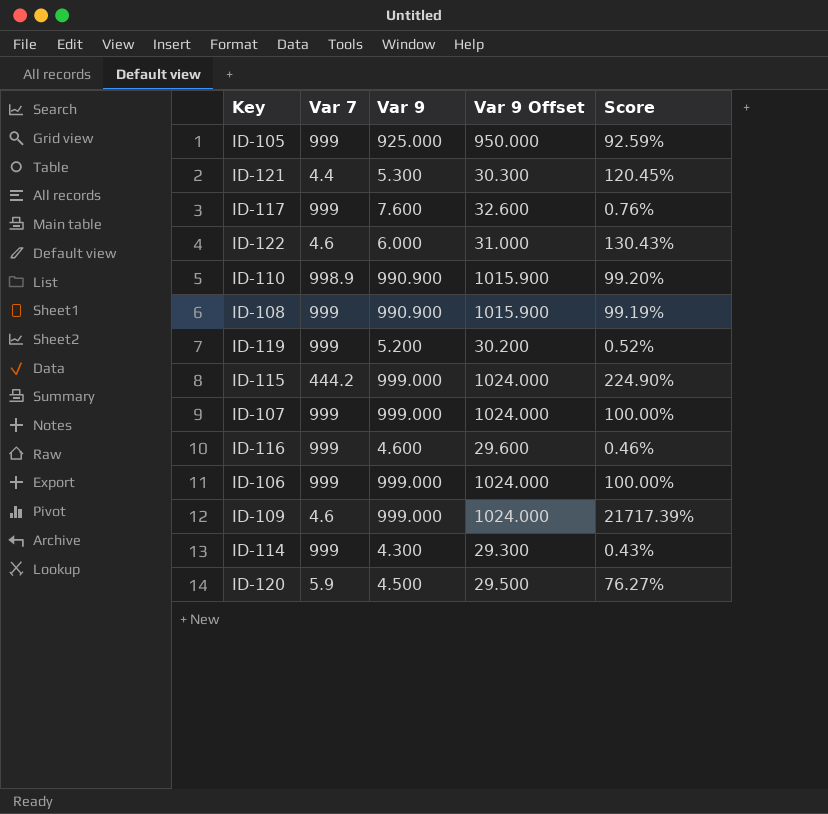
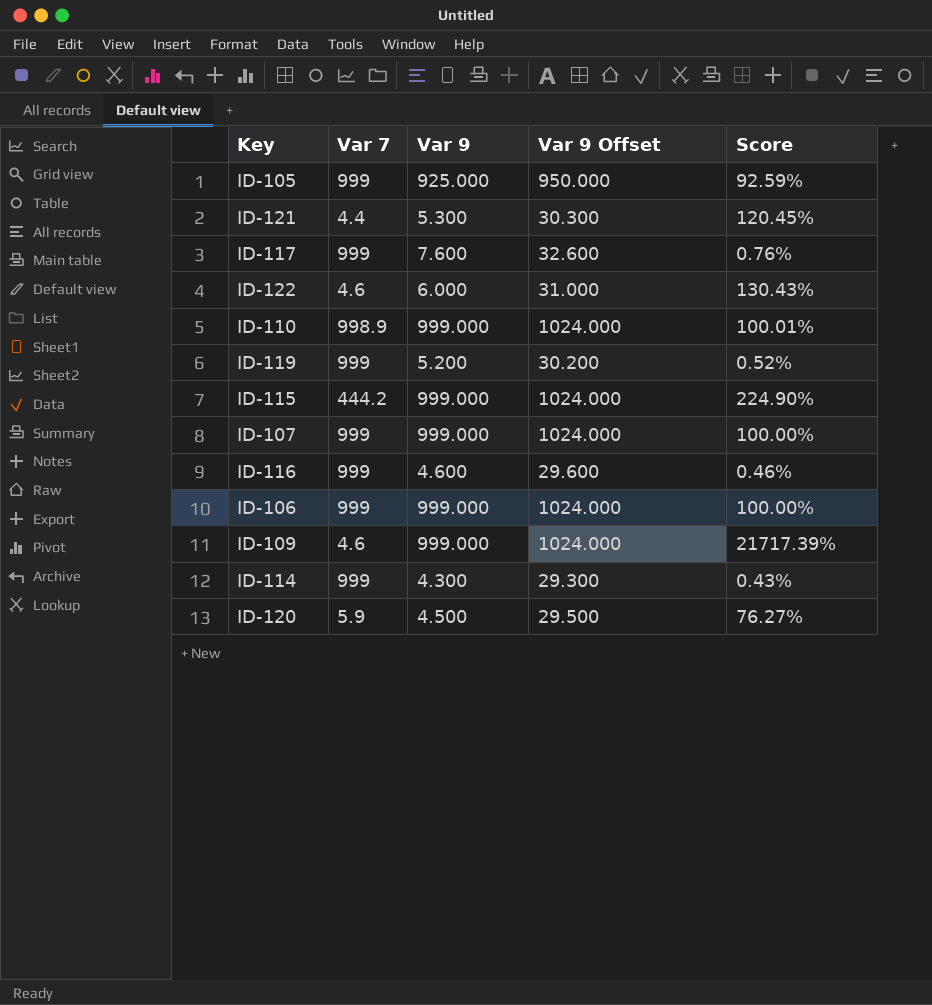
row ID-108: 999 | 990.900 | 1015.900 | 99.19% -> none
ID-110 | Var 9: 990.900 -> 999.000
ID-110 | Var 9 Offset: 1015.900 -> 1024.000
ID-110 | Score: 99.20% -> 100.01%

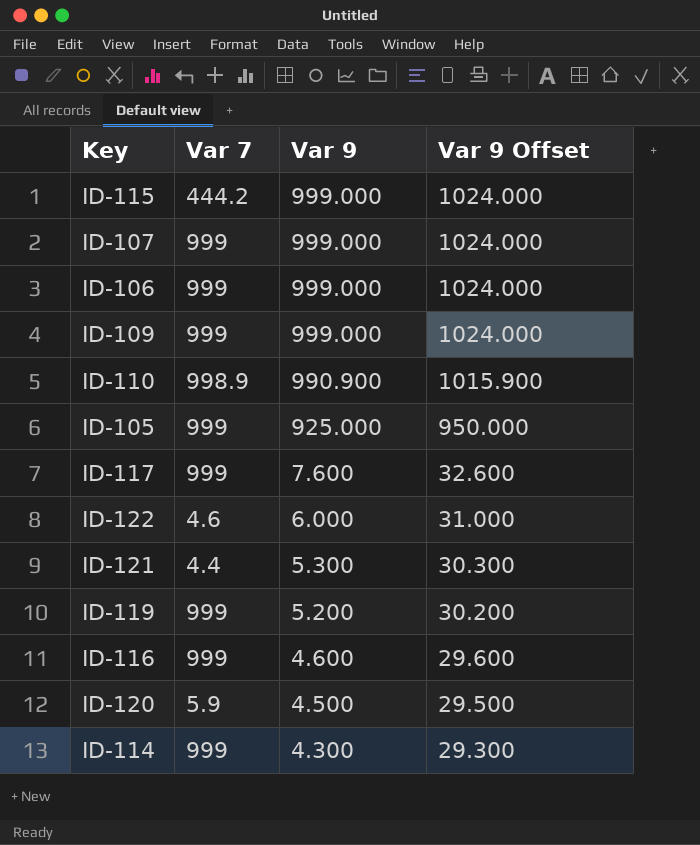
row order: none -> Var 9 descending
column Score | formula: [Var 9] / [Var 7] -> none
ID-109 | Var 7: 4.6 -> 999
ID-110 | Var 9: 999.000 -> 990.900
ID-110 | Var 9 Offset: 1024.000 -> 1015.900

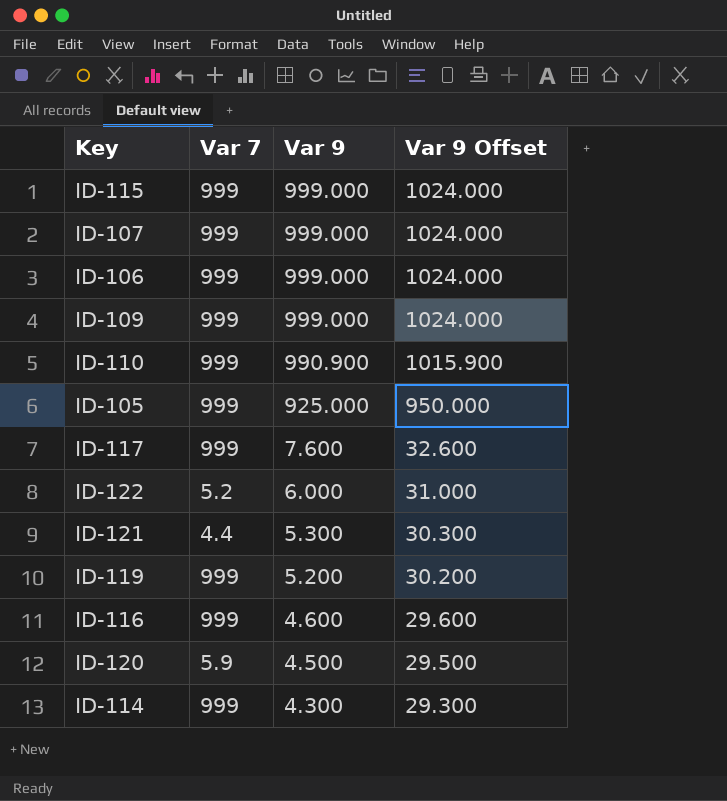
ID-115 | Var 7: 444.2 -> 999
ID-110 | Var 7: 998.9 -> 999
ID-122 | Var 7: 4.6 -> 5.2

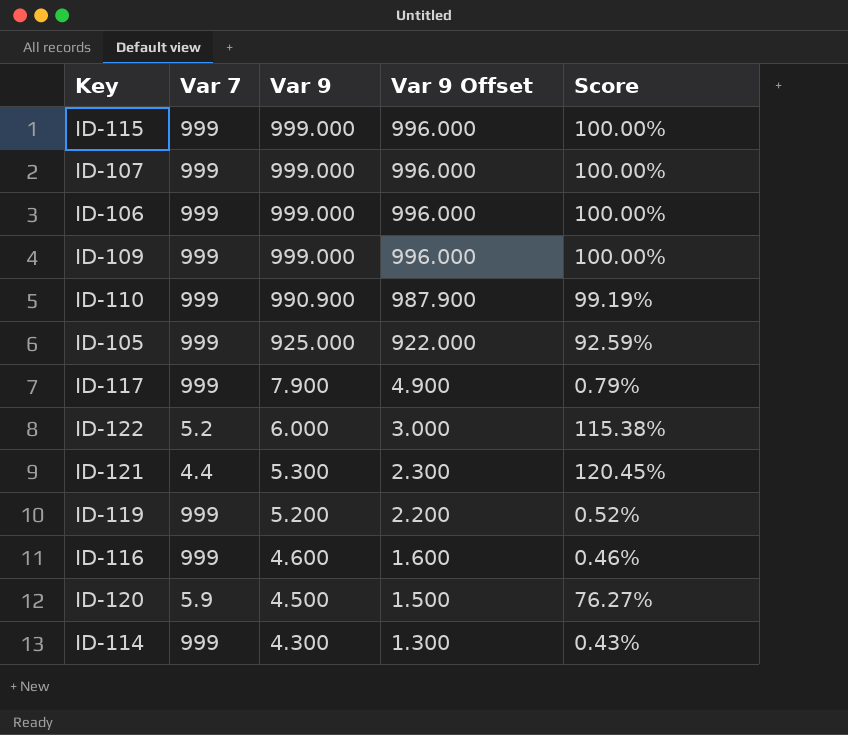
column Var 9 Offset | formula: [Var 9] + 25 -> [Var 9] - 3
column Score | formula: none -> [Var 9] / [Var 7]
ID-117 | Var 9: 7.600 -> 7.900

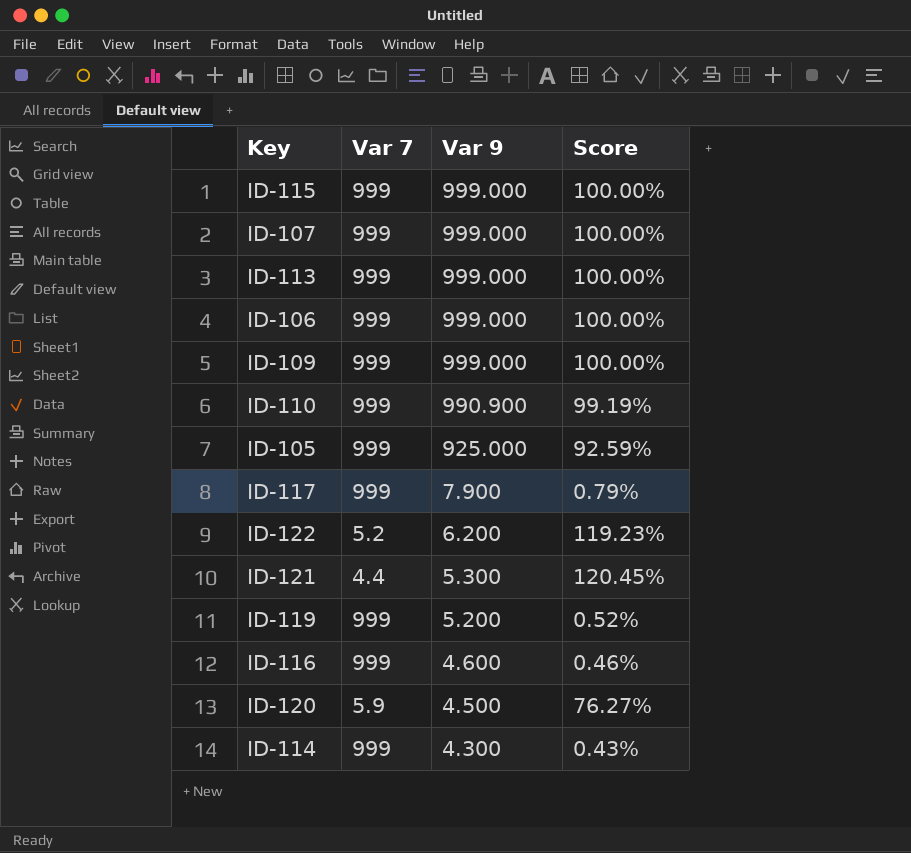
column Var 9 Offset | formula: [Var 9] - 3 -> none
row ID-113: none -> 999 | 999.000 | 100.00%
ID-122 | Var 9: 6.000 -> 6.200
ID-122 | Score: 115.38% -> 119.23%

